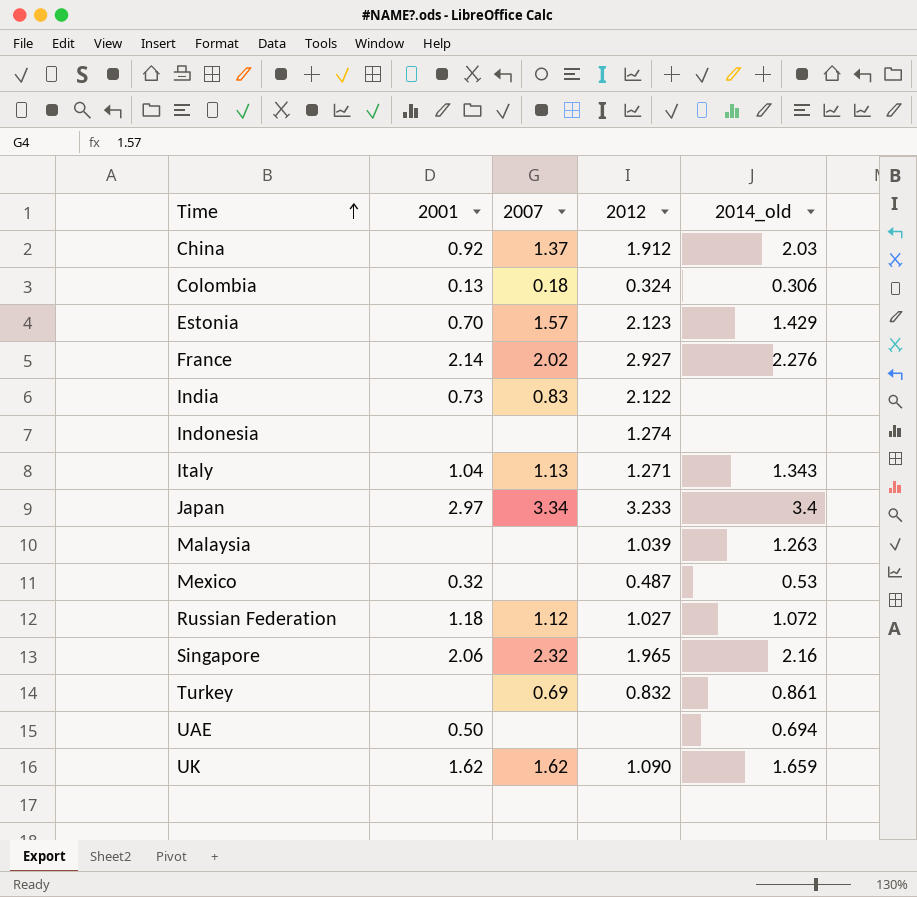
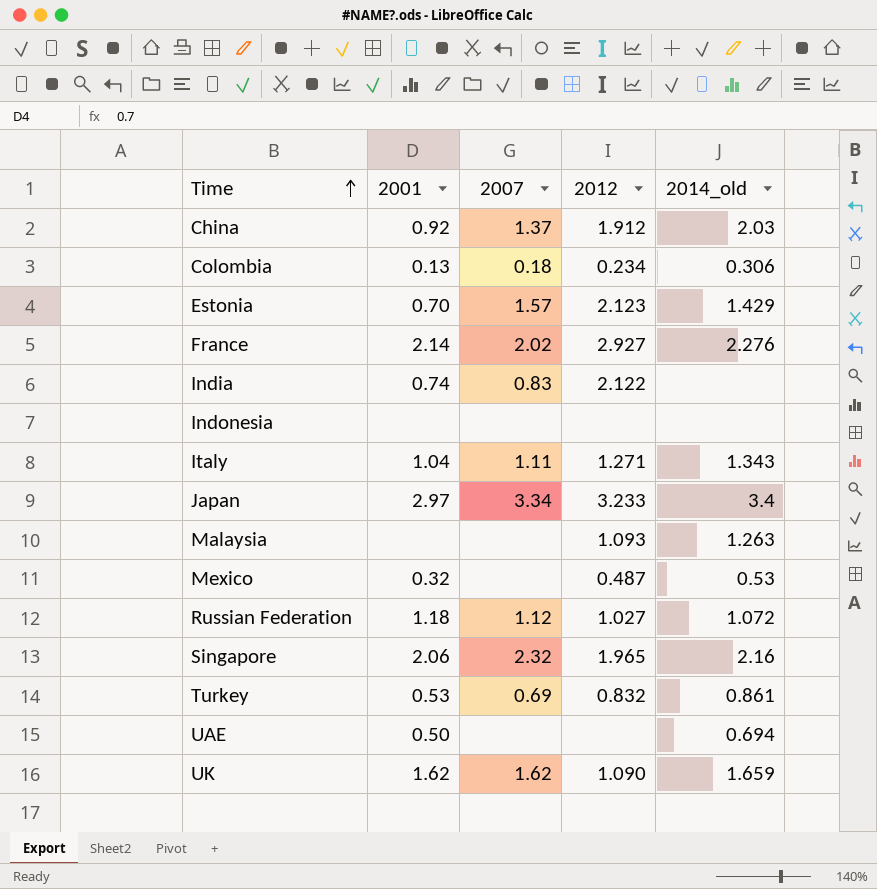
Colombia | 2012: 0.324 -> 0.234
India | 2001: 0.73 -> 0.74
Indonesia | 2012: 1.274 -> none
Italy | 2007: 1.13 -> 1.11
Malaysia | 2012: 1.039 -> 1.093
Turkey | 2001: none -> 0.53

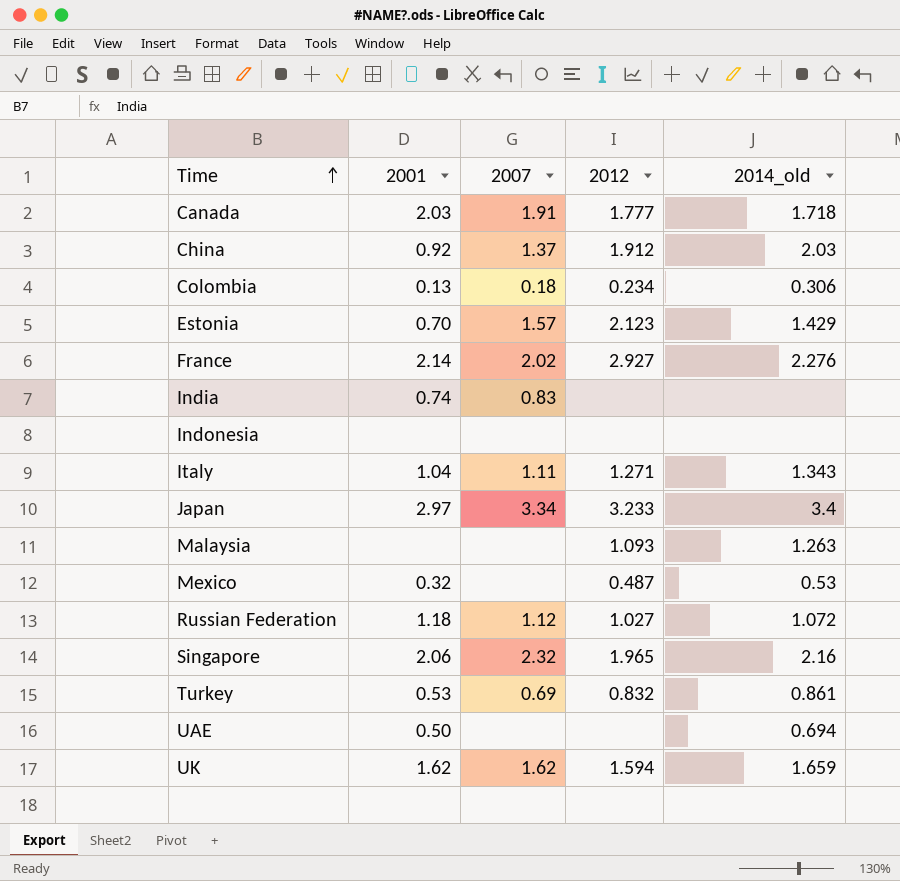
row Canada: none -> 2.03 | 1.91 | 1.777 | 1.718
India | 2012: 2.122 -> none
UK | 2012: 1.090 -> 1.594

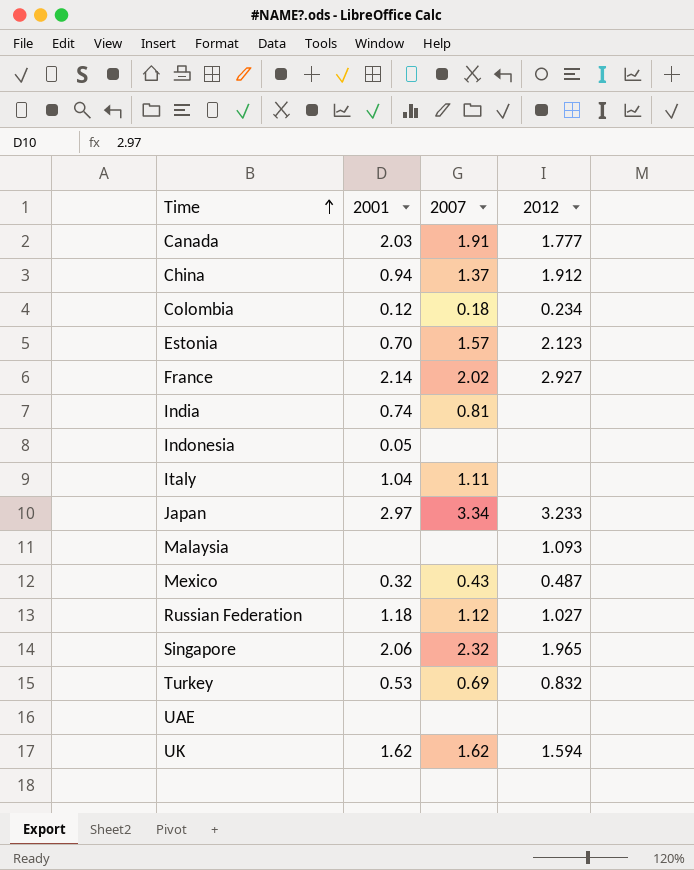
column 2014_old | position: 5 -> none
China | 2001: 0.92 -> 0.94
Colombia | 2001: 0.13 -> 0.12
India | 2007: 0.83 -> 0.81
Indonesia | 2001: none -> 0.05
Italy | 2012: 1.271 -> none
Mexico | 2007: none -> 0.43
UAE | 2001: 0.50 -> none

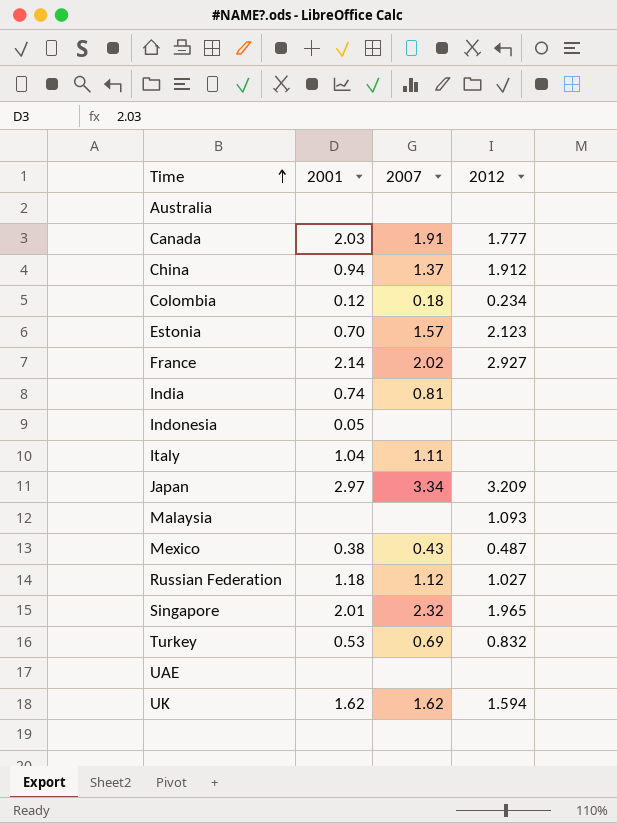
row Australia: none -> none | none | none
Japan | 2012: 3.233 -> 3.209
Mexico | 2001: 0.32 -> 0.38
Singapore | 2001: 2.06 -> 2.01

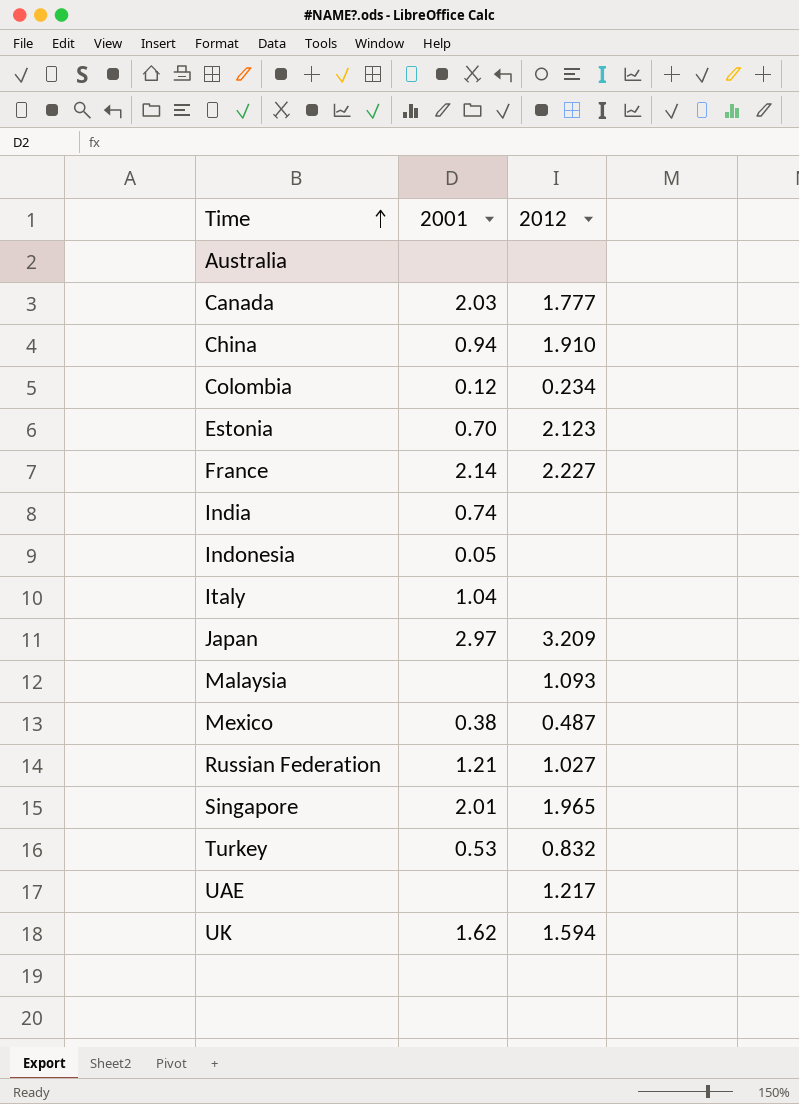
column 2007 | position: 3 -> none
China | 2012: 1.912 -> 1.910
France | 2012: 2.927 -> 2.227
Russian Federation | 2001: 1.18 -> 1.21
UAE | 2012: none -> 1.217

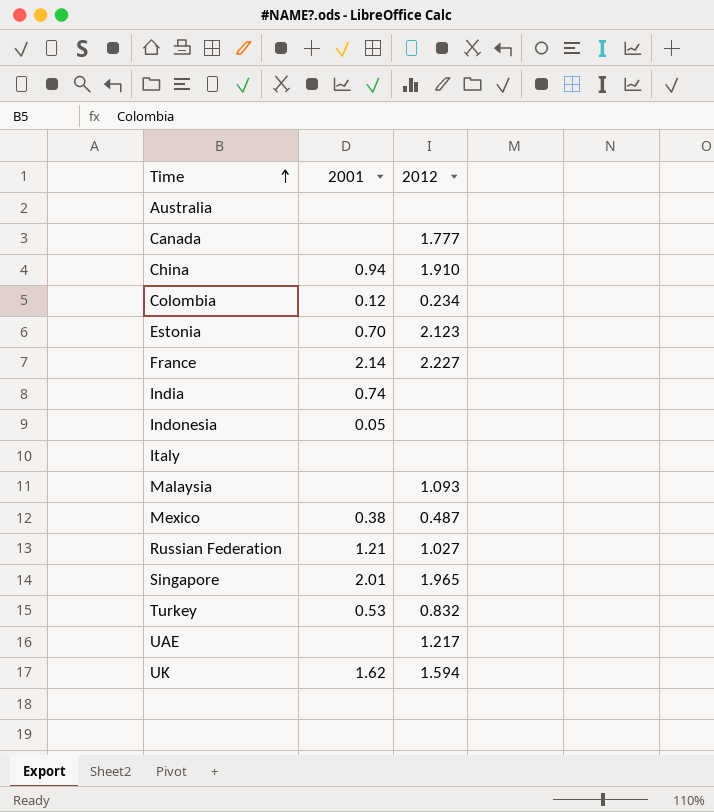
row Japan: 2.97 | 3.209 -> none
Canada | 2001: 2.03 -> none
Italy | 2001: 1.04 -> none

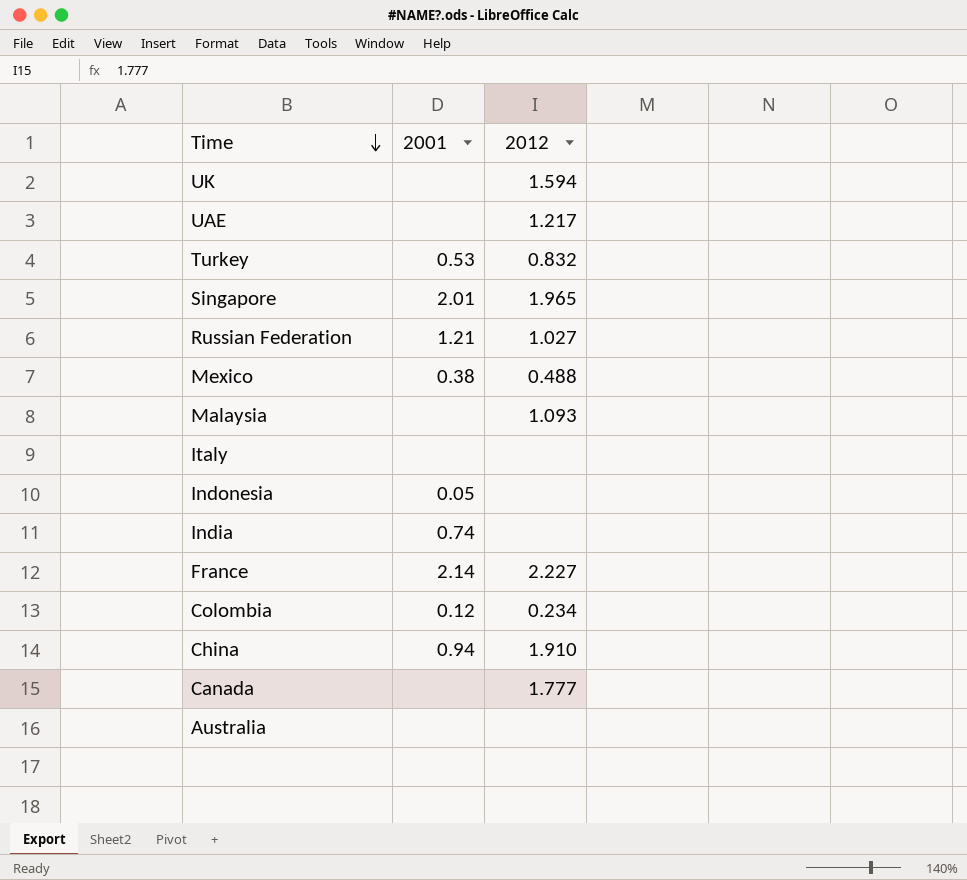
row order: Time ascending -> Time descending
row Estonia: 0.70 | 2.123 -> none
UK | 2001: 1.62 -> none
Mexico | 2012: 0.487 -> 0.488

